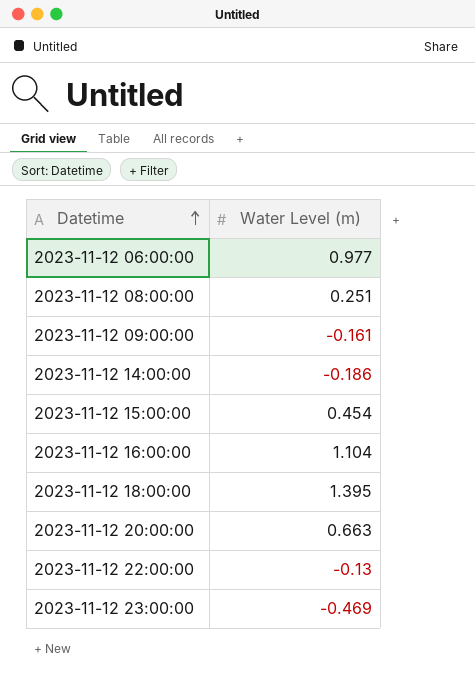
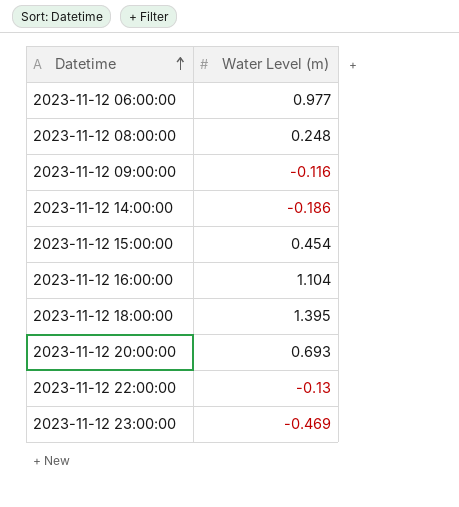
2023-11-12 08:00:00 | Water Level (m): 0.251 -> 0.248
2023-11-12 09:00:00 | Water Level (m): -0.161 -> -0.116
2023-11-12 20:00:00 | Water Level (m): 0.663 -> 0.693

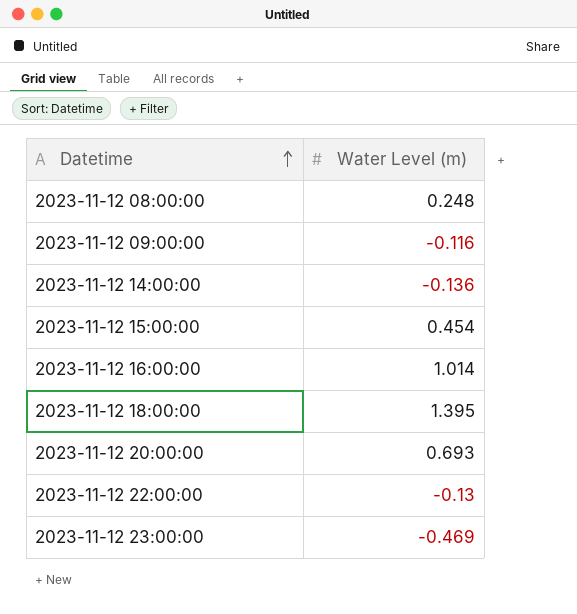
row 2023-11-12 06:00:00: 0.977 -> none
2023-11-12 14:00:00 | Water Level (m): -0.186 -> -0.136
2023-11-12 16:00:00 | Water Level (m): 1.104 -> 1.014

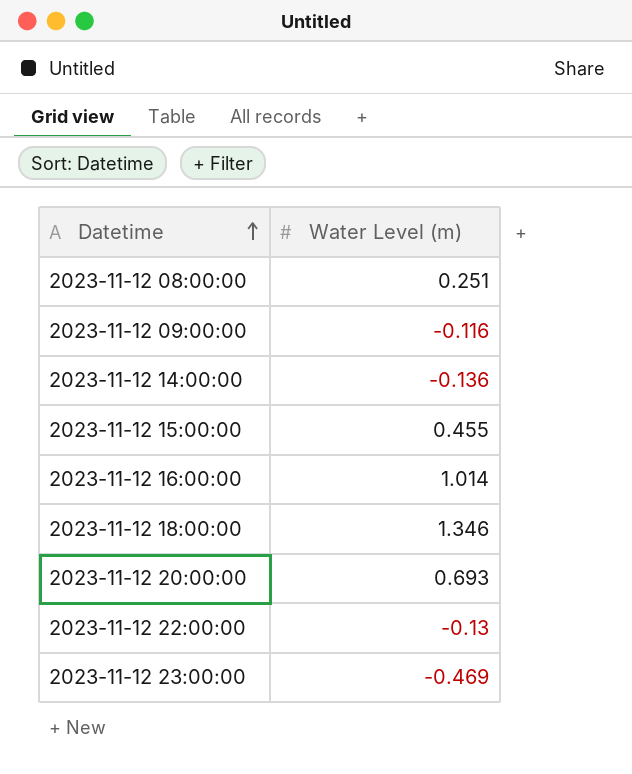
2023-11-12 08:00:00 | Water Level (m): 0.248 -> 0.251
2023-11-12 15:00:00 | Water Level (m): 0.454 -> 0.455
2023-11-12 18:00:00 | Water Level (m): 1.395 -> 1.346

